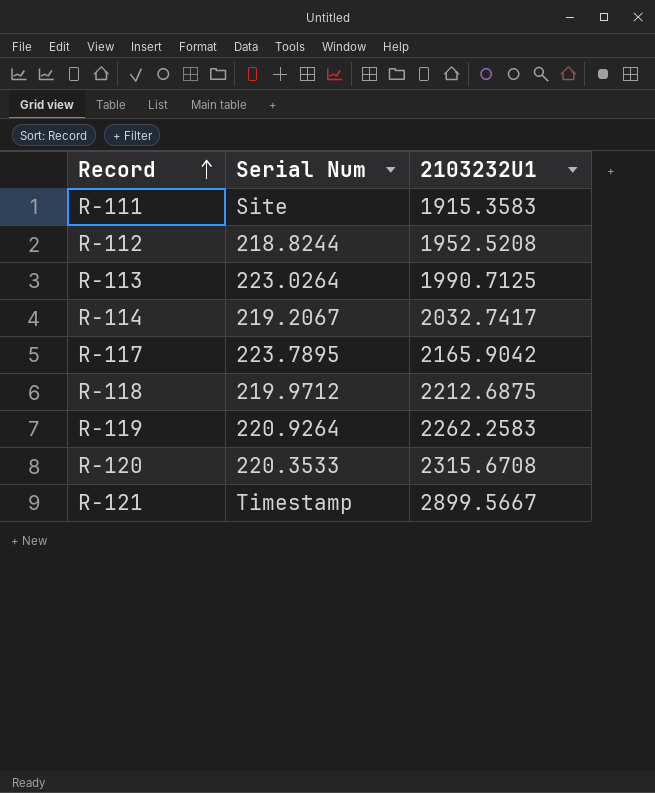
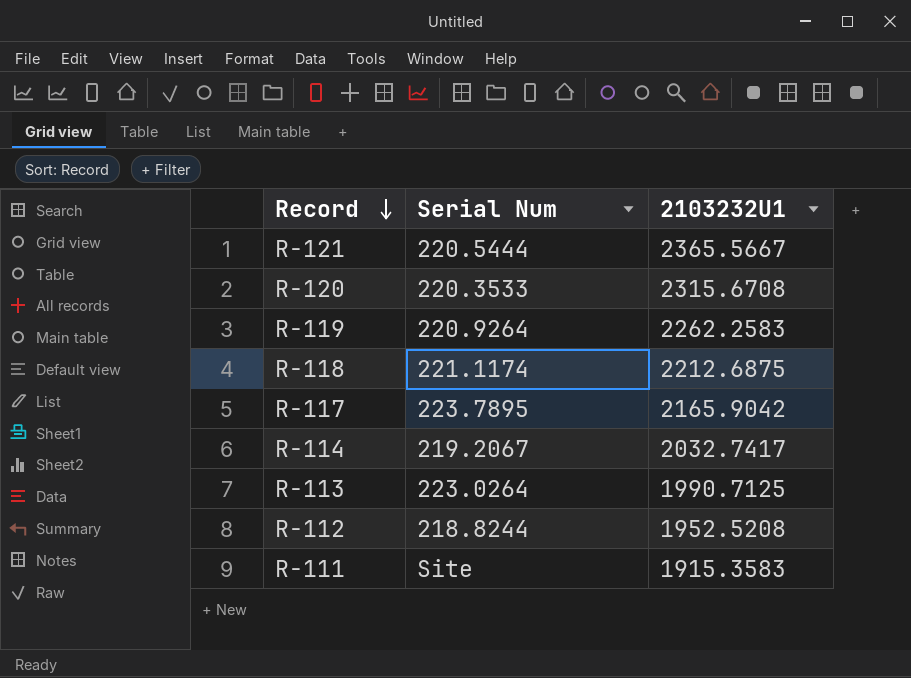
row order: Record ascending -> Record descending
R-121 | Serial Num: Timestamp -> 220.5444
R-121 | 2103232U1: 2899.5667 -> 2365.5667
R-118 | Serial Num: 219.9712 -> 221.1174

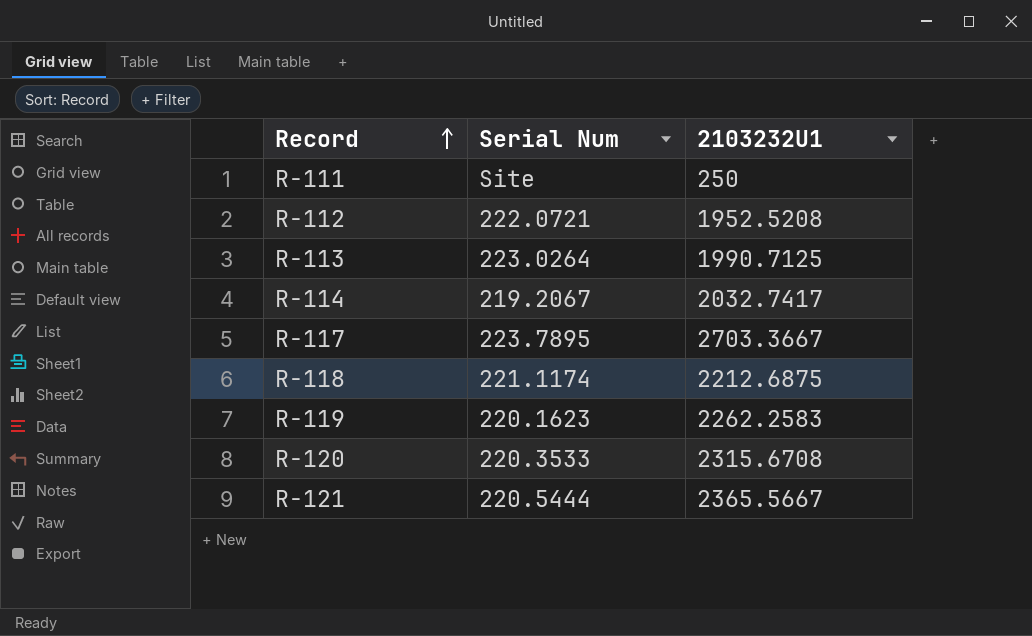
row order: Record descending -> Record ascending
R-111 | 2103232U1: 1915.3583 -> 250
R-112 | Serial Num: 218.8244 -> 222.0721
R-117 | 2103232U1: 2165.9042 -> 2703.3667
R-119 | Serial Num: 220.9264 -> 220.1623

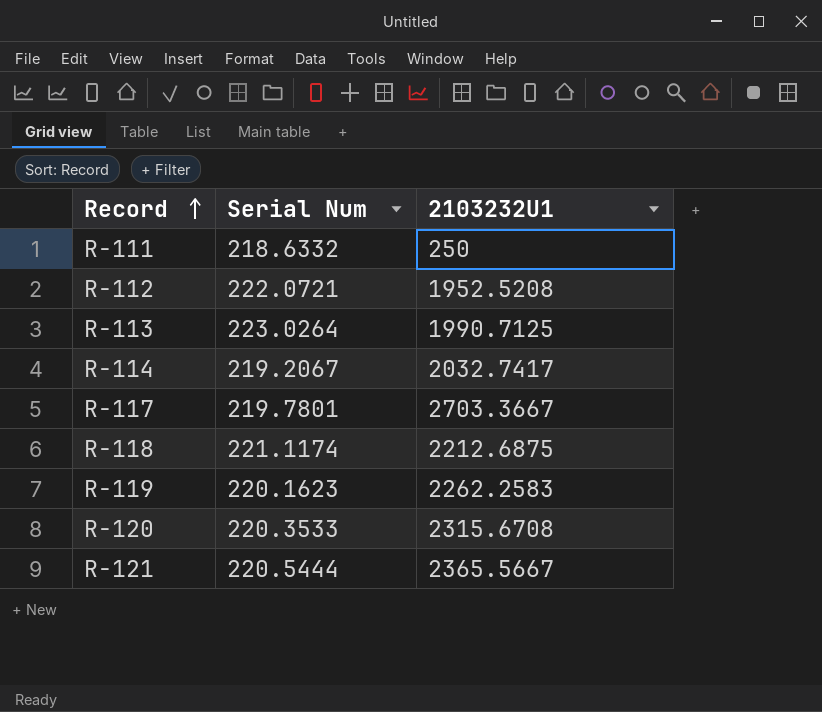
R-111 | Serial Num: Site -> 218.6332
R-117 | Serial Num: 223.7895 -> 219.7801

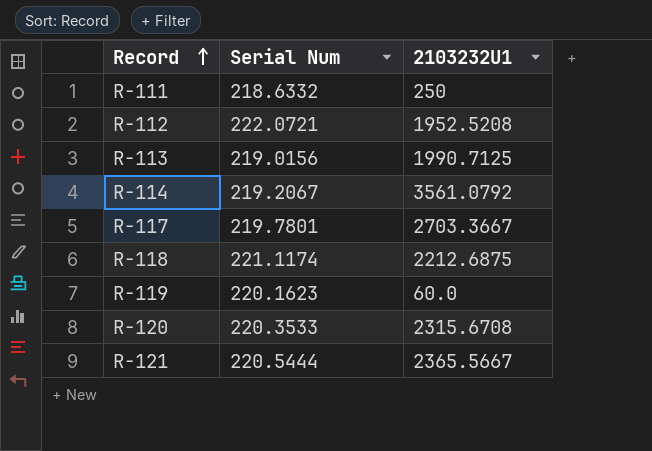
R-113 | Serial Num: 223.0264 -> 219.0156
R-114 | 2103232U1: 2032.7417 -> 3561.0792
R-119 | 2103232U1: 2262.2583 -> 60.0

